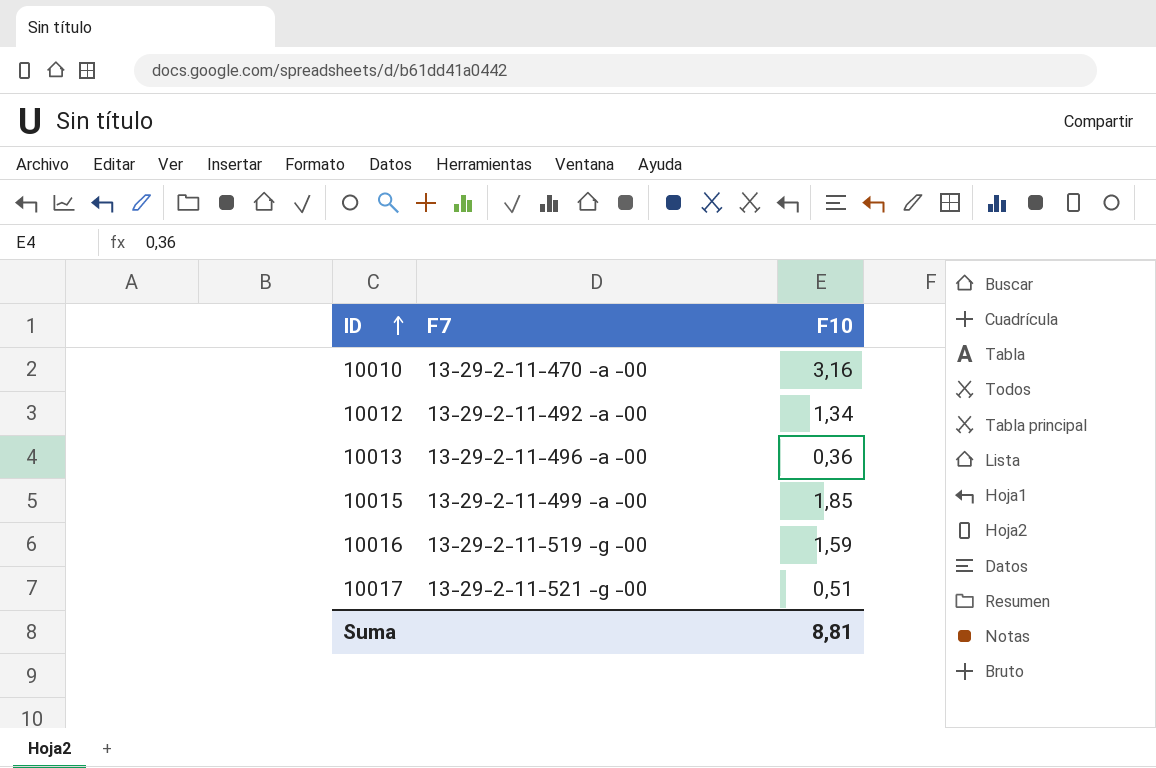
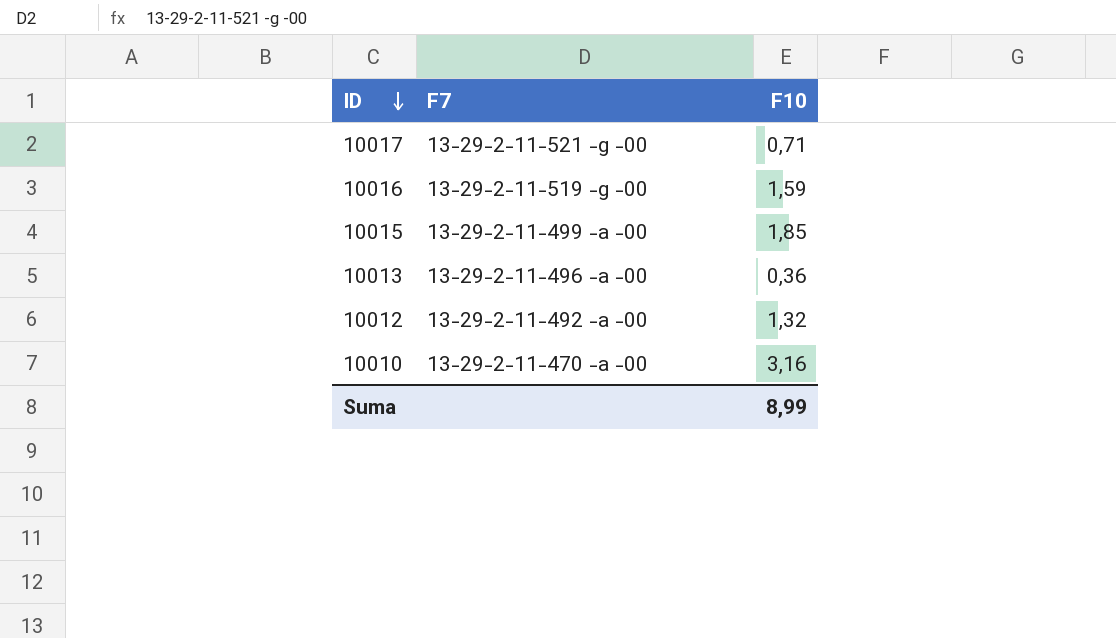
row order: ID ascending -> ID descending
10017 | F10: 0,51 -> 0,71
10012 | F10: 1,34 -> 1,32
Suma | F10: 8,81 -> 8,99

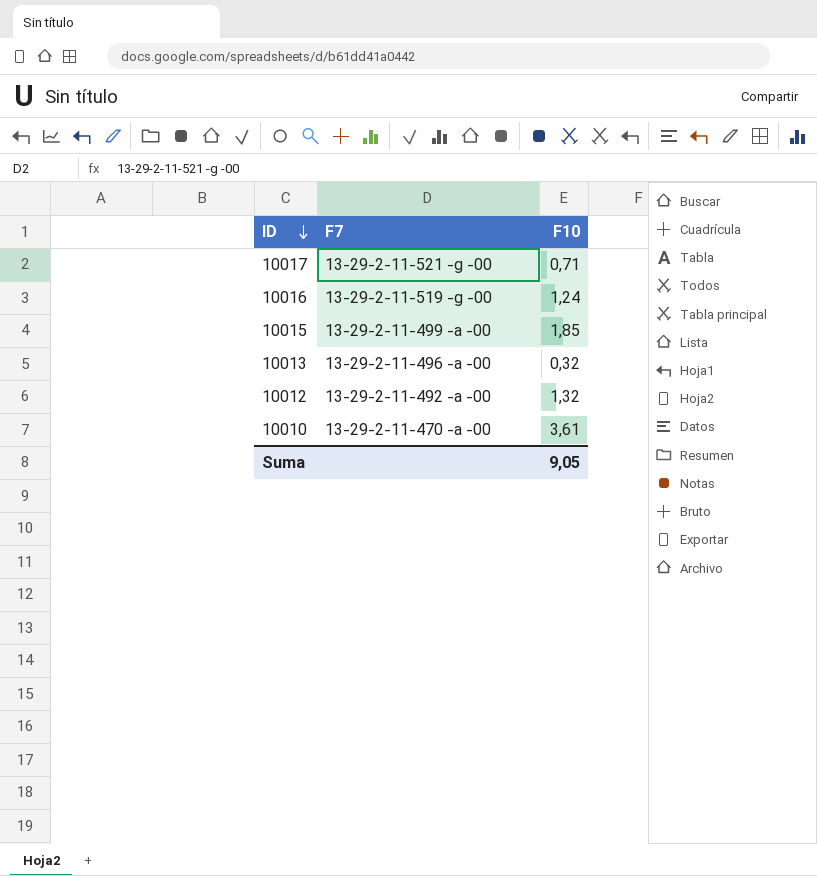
10016 | F10: 1,59 -> 1,24
10013 | F10: 0,36 -> 0,32
10010 | F10: 3,16 -> 3,61
Suma | F10: 8,99 -> 9,05

